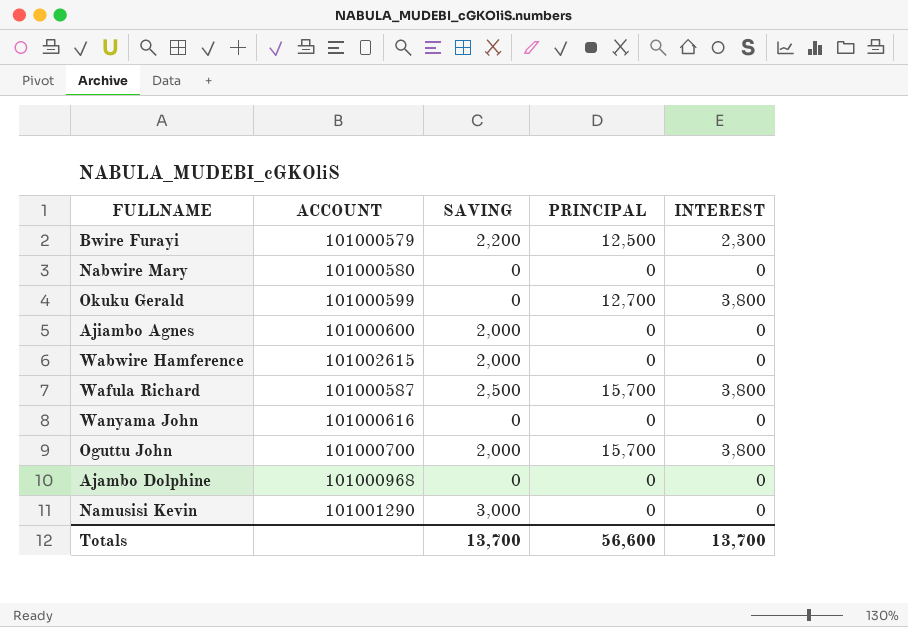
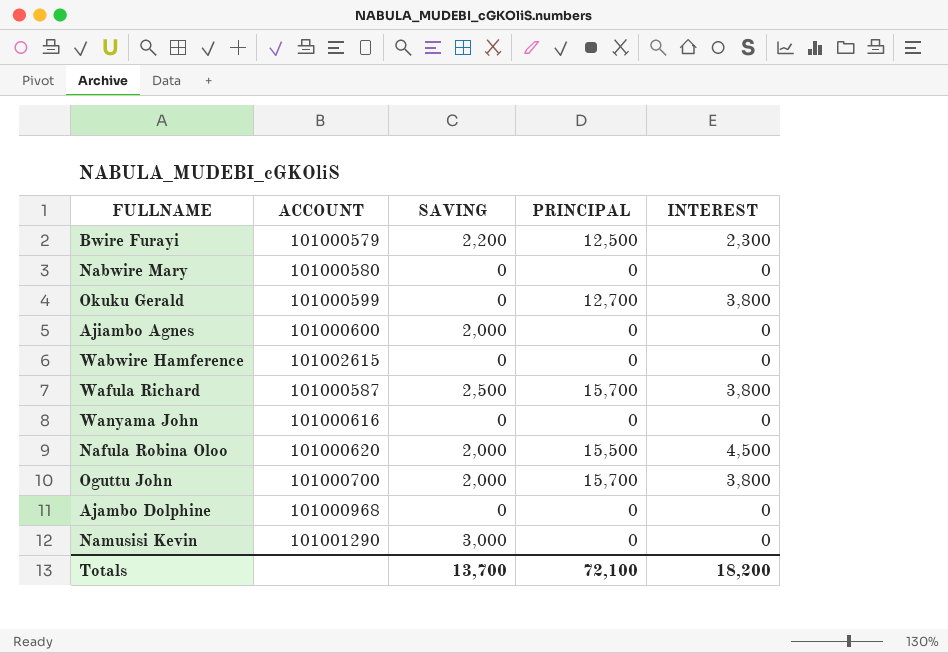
Wabwire Hamference | SAVING: 2,000 -> 0
row Nafula Robina Oloo: none -> 101000620 | 2,000 | 15,500 | 4,500
Totals | PRINCIPAL: 56,600 -> 72,100
Totals | INTEREST: 13,700 -> 18,200

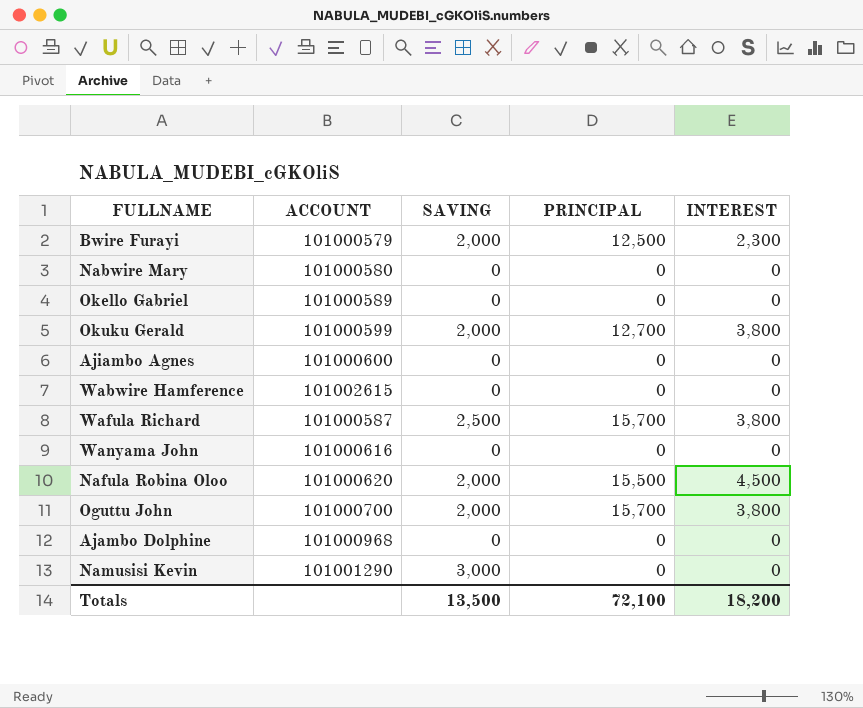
Bwire Furayi | SAVING: 2,200 -> 2,000
row Okello Gabriel: none -> 101000589 | 0 | 0 | 0
Okuku Gerald | SAVING: 0 -> 2,000
Ajiambo Agnes | SAVING: 2,000 -> 0
Totals | SAVING: 13,700 -> 13,500

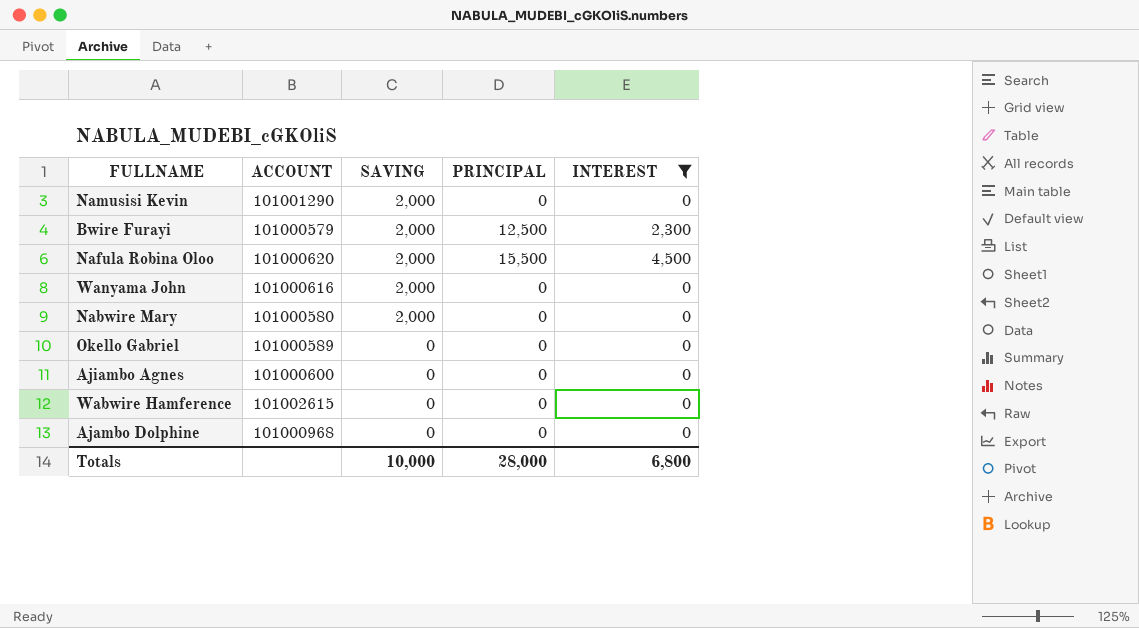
filter: none -> INTEREST != 3,800
row order: none -> SAVING descending
Namusisi Kevin | SAVING: 3,000 -> 2,000
Wanyama John | SAVING: 0 -> 2,000
Nabwire Mary | SAVING: 0 -> 2,000
Totals | SAVING: 13,500 -> 10,000
Totals | PRINCIPAL: 72,100 -> 28,000
Totals | INTEREST: 18,200 -> 6,800

